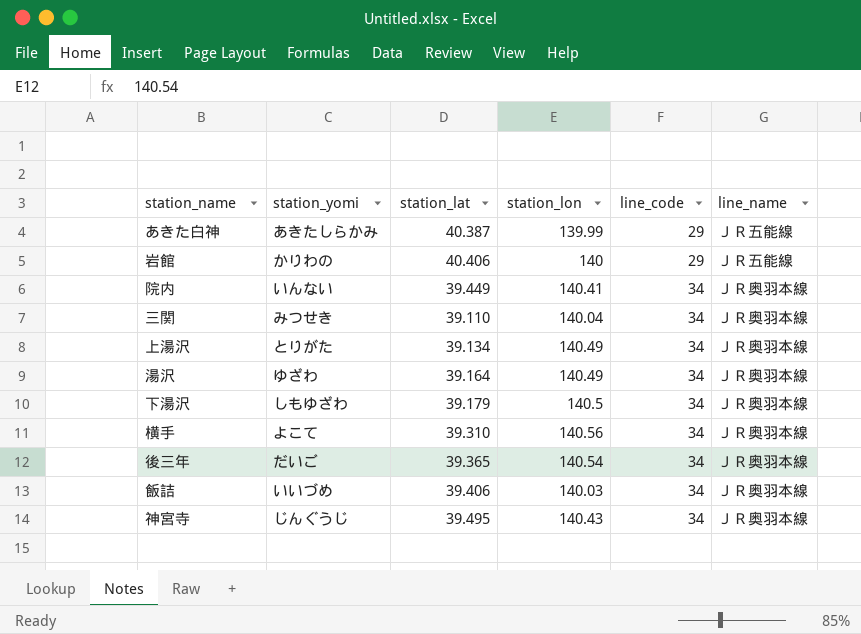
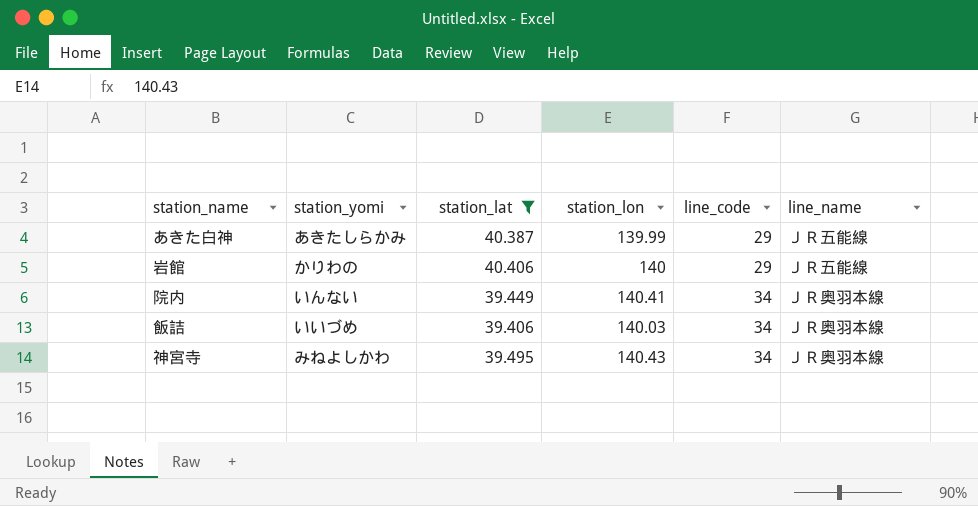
filter: none -> station_lat >= 39.406
神宮寺 | station_yomi: じんぐうじ -> みねよしかわ

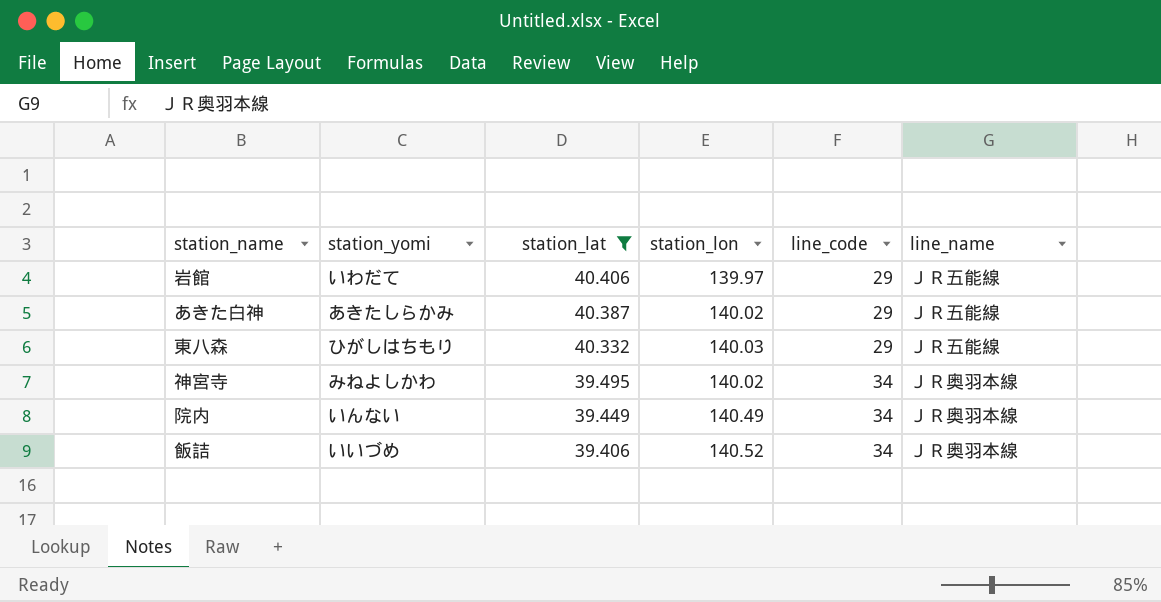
row order: line_code ascending -> station_lat descending
岩館 | station_yomi: かりわの -> いわだて
岩館 | station_lon: 140 -> 139.97
あきた白神 | station_lon: 139.99 -> 140.02
row 東八森: none -> ひがしはちもり | 40.332 | 140.03 | 29 | ＪＲ五能線
神宮寺 | station_lon: 140.43 -> 140.02
院内 | station_lon: 140.41 -> 140.49
飯詰 | station_lon: 140.03 -> 140.52

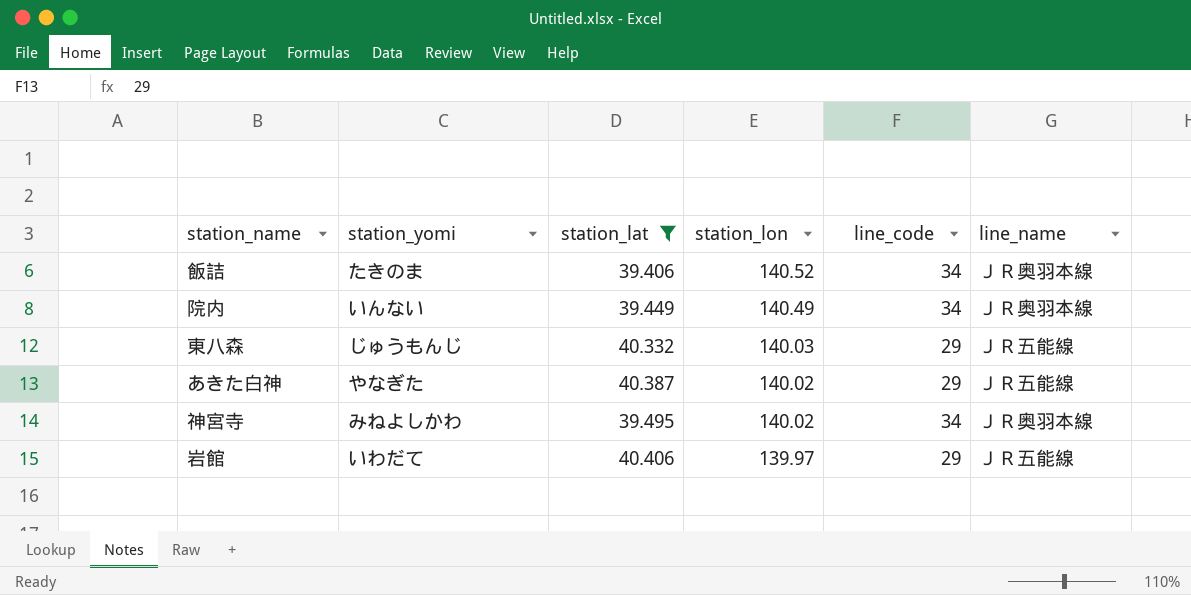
row order: station_lat descending -> station_lon descending
飯詰 | station_yomi: いいづめ -> たきのま
東八森 | station_yomi: ひがしはちもり -> じゅうもんじ
あきた白神 | station_yomi: あきたしらかみ -> やなぎた

